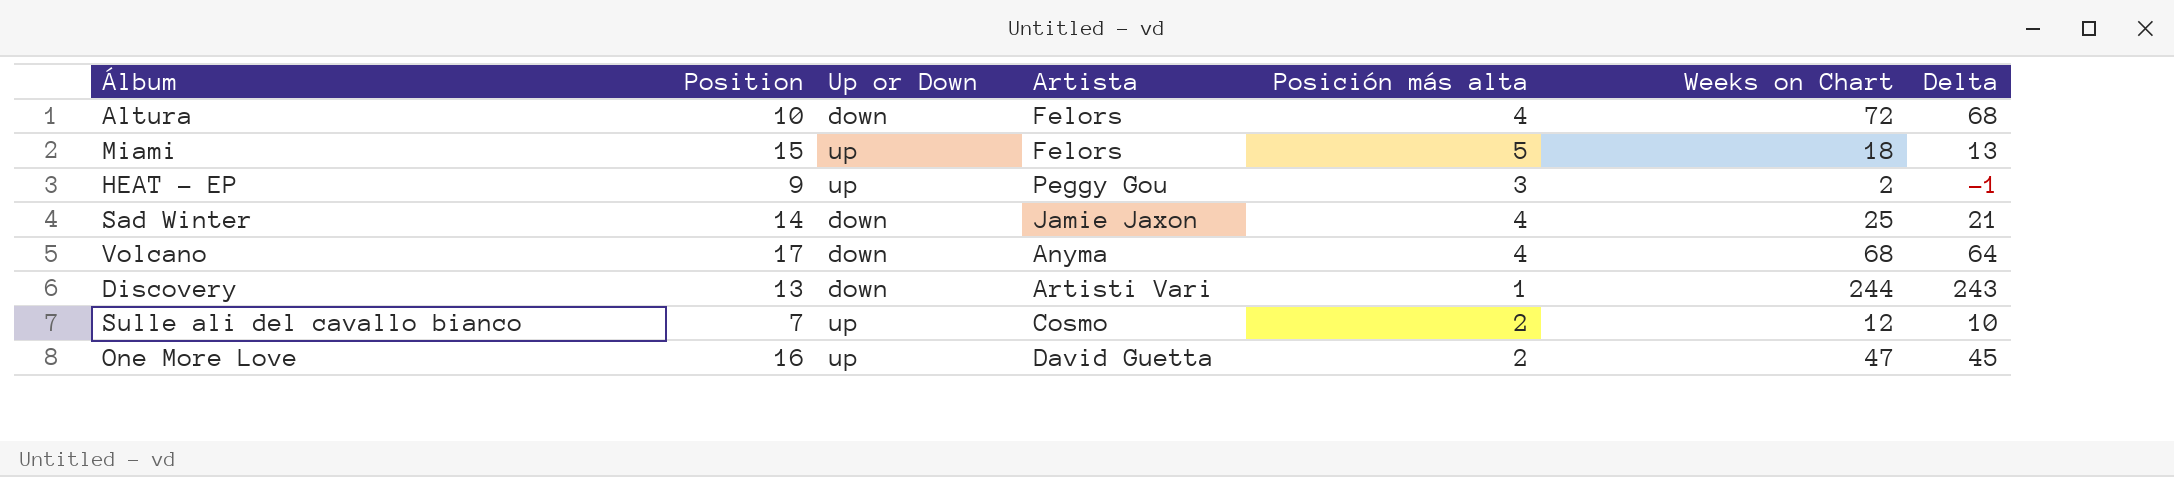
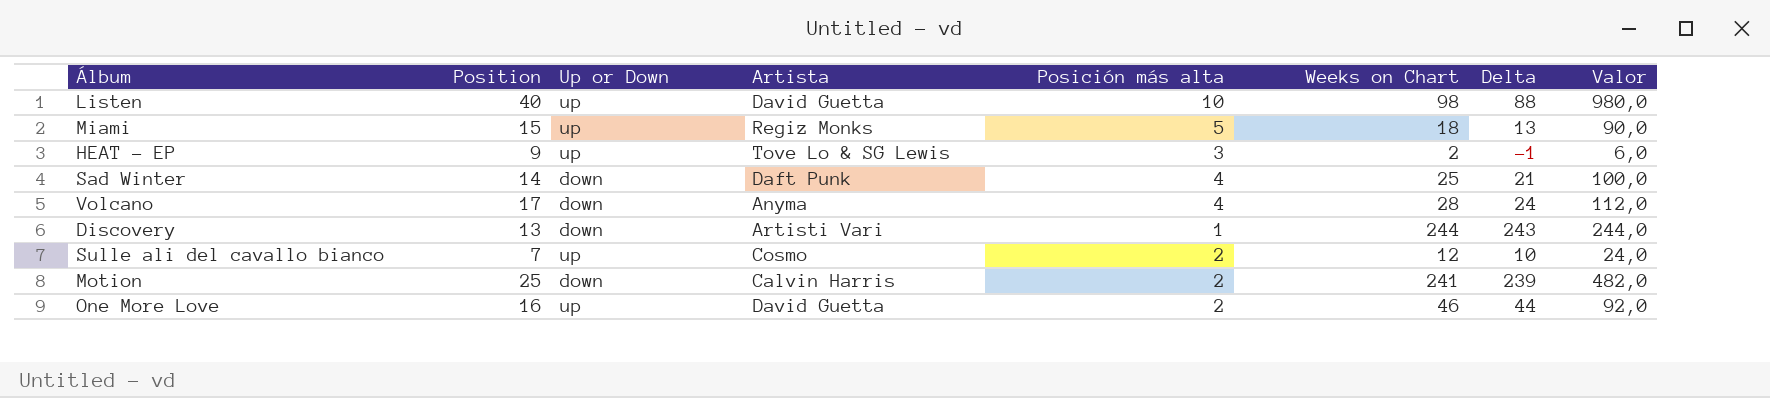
column Valor | formula: none -> [Posición más alta] * [Weeks on Chart]
row Altura: 10 | down | Felors | 4 | 72 | 68 -> none
row Listen: none -> 40 | up | David Guetta | 10 | 98 | 88 | 980,0
Miami | Artista: Felors -> Regiz Monks
HEAT - EP | Artista: Peggy Gou -> Tove Lo & SG Lewis
Sad Winter | Artista: Jamie Jaxon -> Daft Punk
Volcano | Weeks on Chart: 68 -> 28
Volcano | Delta: 64 -> 24
row Motion: none -> 25 | down | Calvin Harris | 2 | 241 | 239 | 482,0
One More Love | Weeks on Chart: 47 -> 46
One More Love | Delta: 45 -> 44

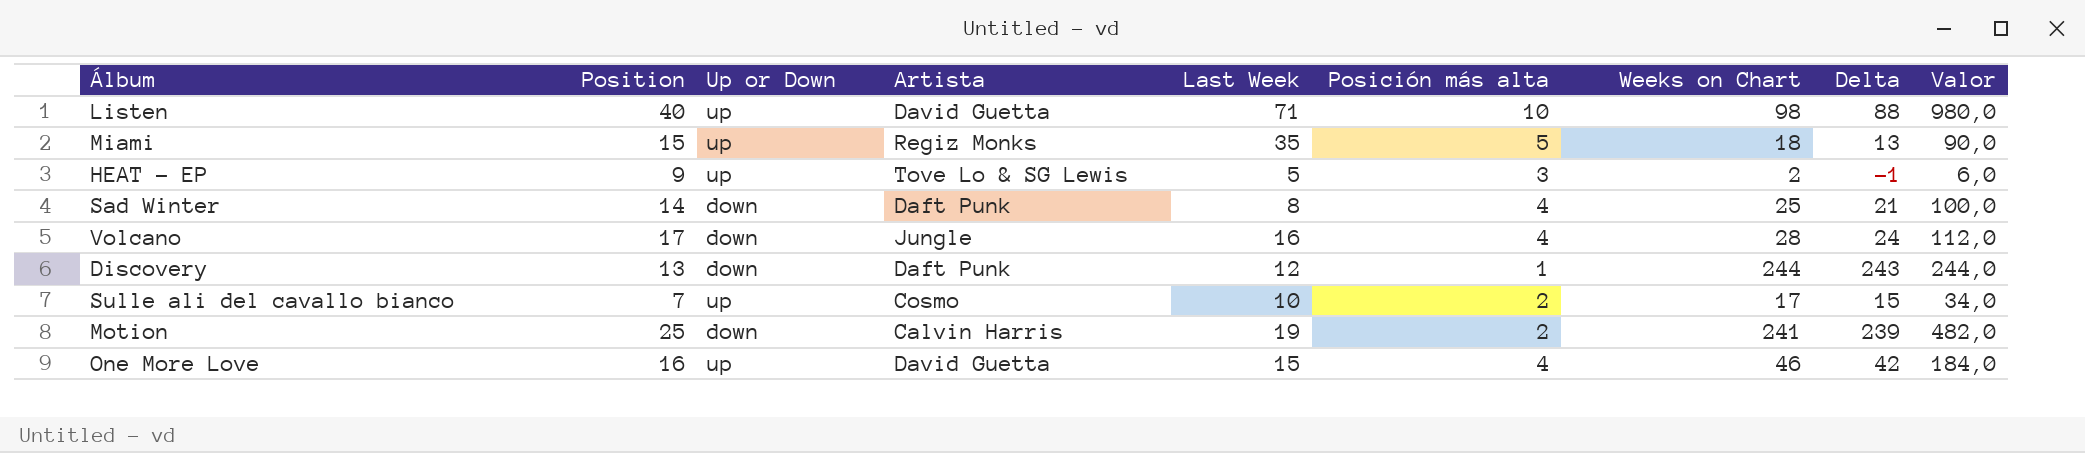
column Last Week | position: none -> 5
Volcano | Artista: Anyma -> Jungle
Discovery | Artista: Artisti Vari -> Daft Punk
Sulle ali del cavallo bianco | Weeks on Chart: 12 -> 17
Sulle ali del cavallo bianco | Delta: 10 -> 15
Sulle ali del cavallo bianco | Valor: 24,0 -> 34,0
One More Love | Posición más alta: 2 -> 4
One More Love | Delta: 44 -> 42
One More Love | Valor: 92,0 -> 184,0

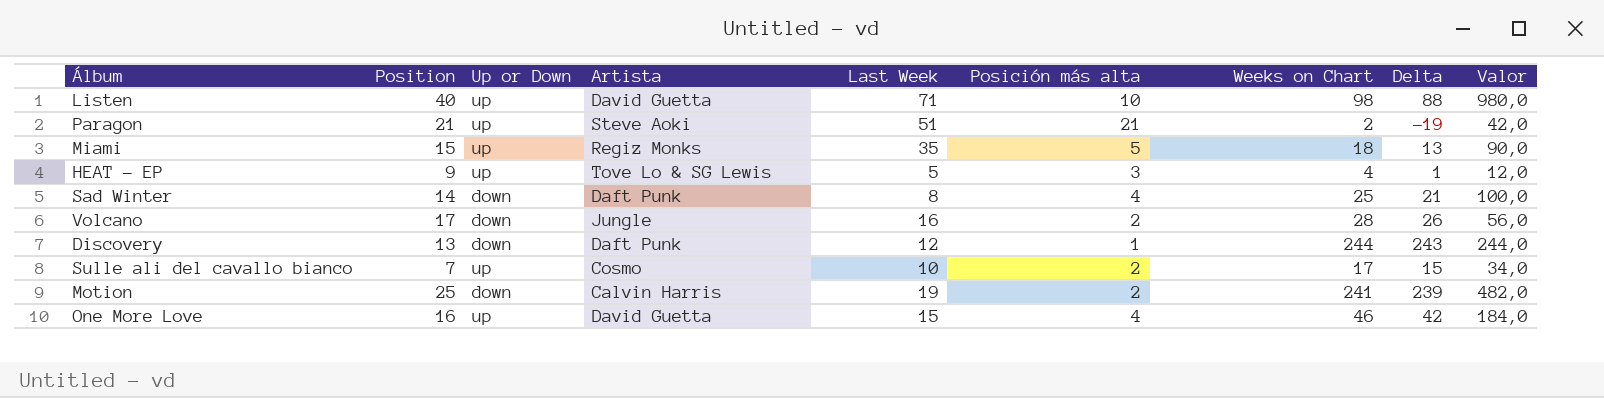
row Paragon: none -> 21 | up | Steve Aoki | 51 | 21 | 2 | -19 | 42,0
HEAT - EP | Weeks on Chart: 2 -> 4
HEAT - EP | Delta: -1 -> 1
HEAT - EP | Valor: 6,0 -> 12,0
Volcano | Posición más alta: 4 -> 2
Volcano | Delta: 24 -> 26
Volcano | Valor: 112,0 -> 56,0

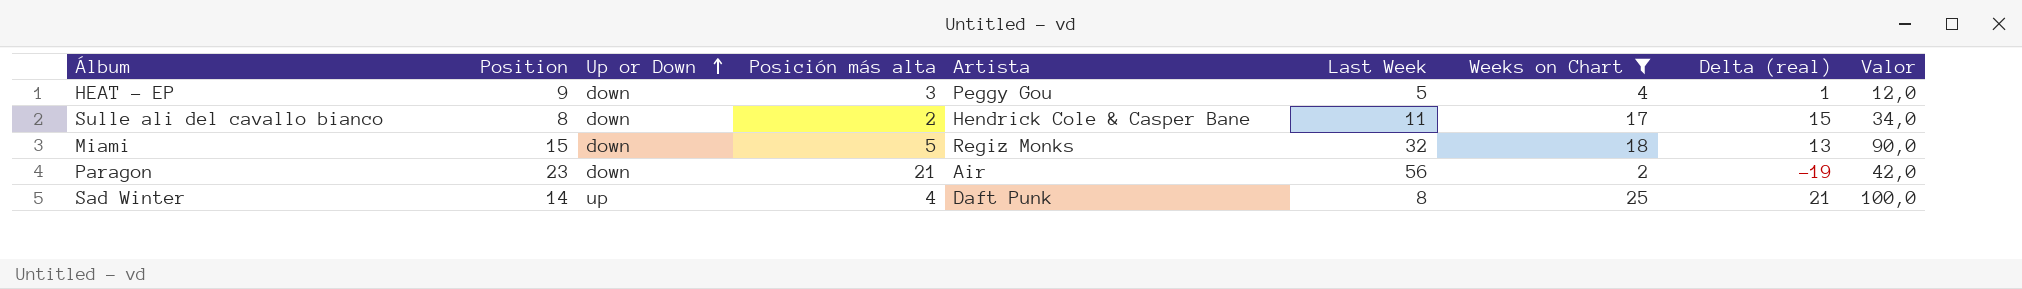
filter: none -> Weeks on Chart <= 25
row order: none -> Up or Down ascending
column Posición más alta | position: 6 -> 4
column name: Delta -> Delta (real)
HEAT - EP | Up or Down: up -> down
HEAT - EP | Artista: Tove Lo & SG Lewis -> Peggy Gou
Sulle ali del cavallo bianco | Position: 7 -> 8
Sulle ali del cavallo bianco | Up or Down: up -> down
Sulle ali del cavallo bianco | Artista: Cosmo -> Hendrick Cole & Casper Bane
Sulle ali del cavallo bianco | Last Week: 10 -> 11
Miami | Up or Down: up -> down
Miami | Last Week: 35 -> 32
Paragon | Position: 21 -> 23
Paragon | Up or Down: up -> down
Paragon | Artista: Steve Aoki -> Air
Paragon | Last Week: 51 -> 56
Sad Winter | Up or Down: down -> up

